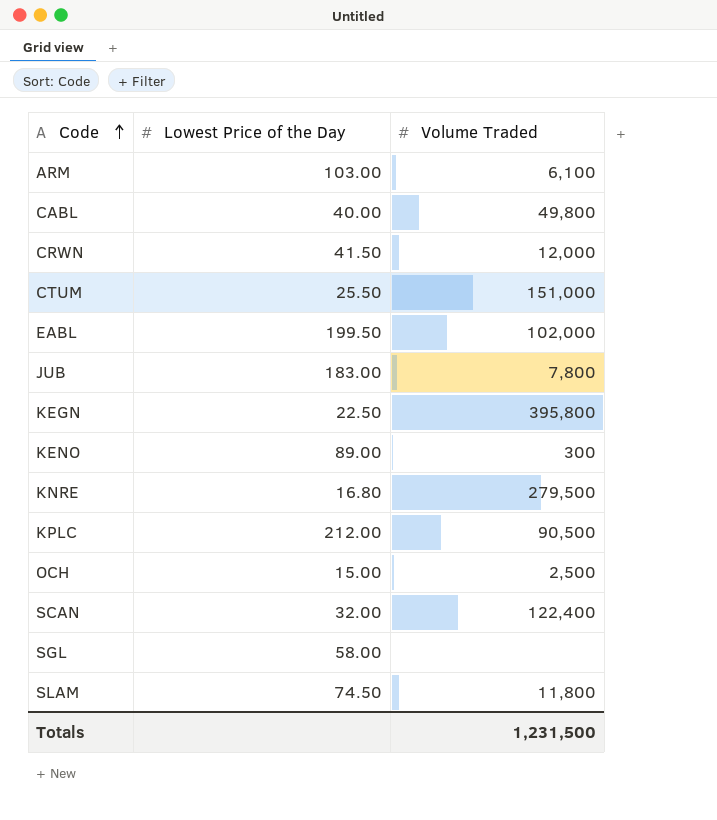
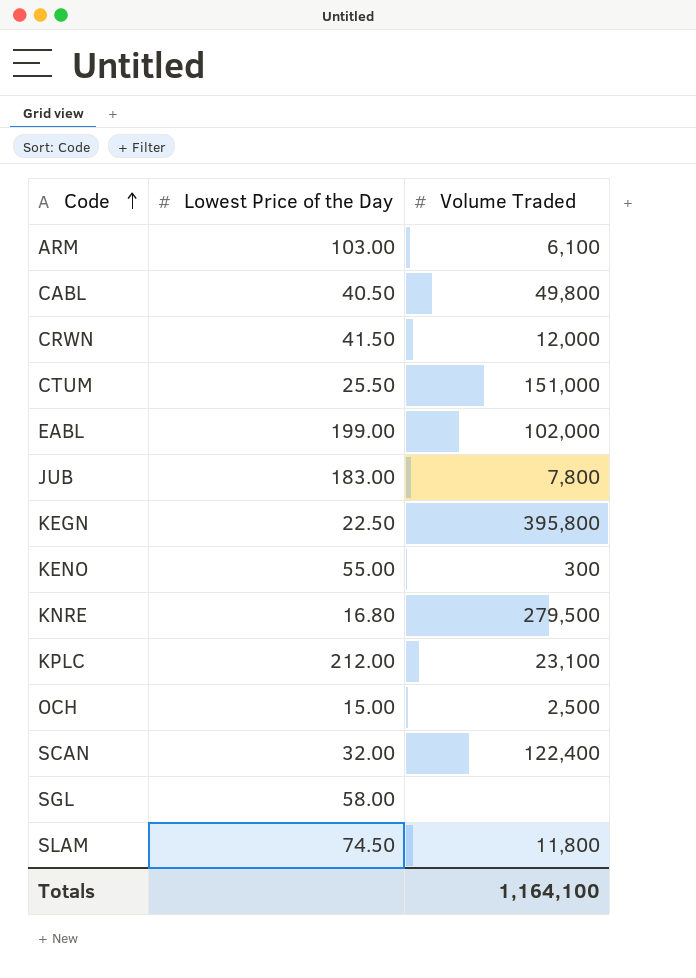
CABL | Lowest Price of the Day: 40.00 -> 40.50
EABL | Lowest Price of the Day: 199.50 -> 199.00
KENO | Lowest Price of the Day: 89.00 -> 55.00
KPLC | Volume Traded: 90,500 -> 23,100
Totals | Volume Traded: 1,231,500 -> 1,164,100

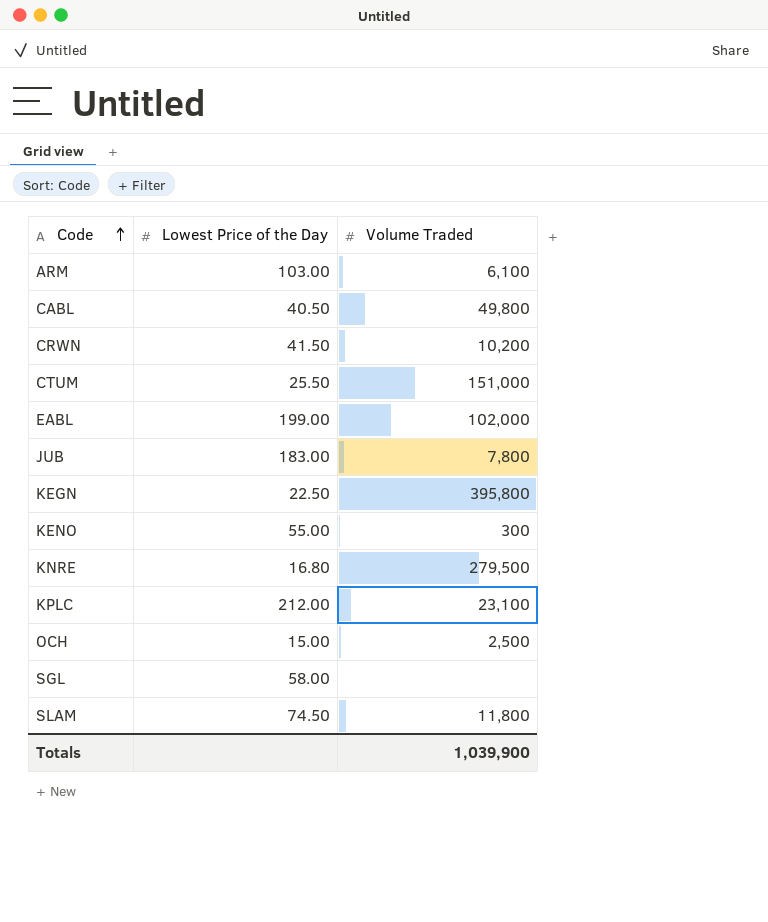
row SCAN: 32.00 | 122,400 -> none
CRWN | Volume Traded: 12,000 -> 10,200
Totals | Volume Traded: 1,164,100 -> 1,039,900

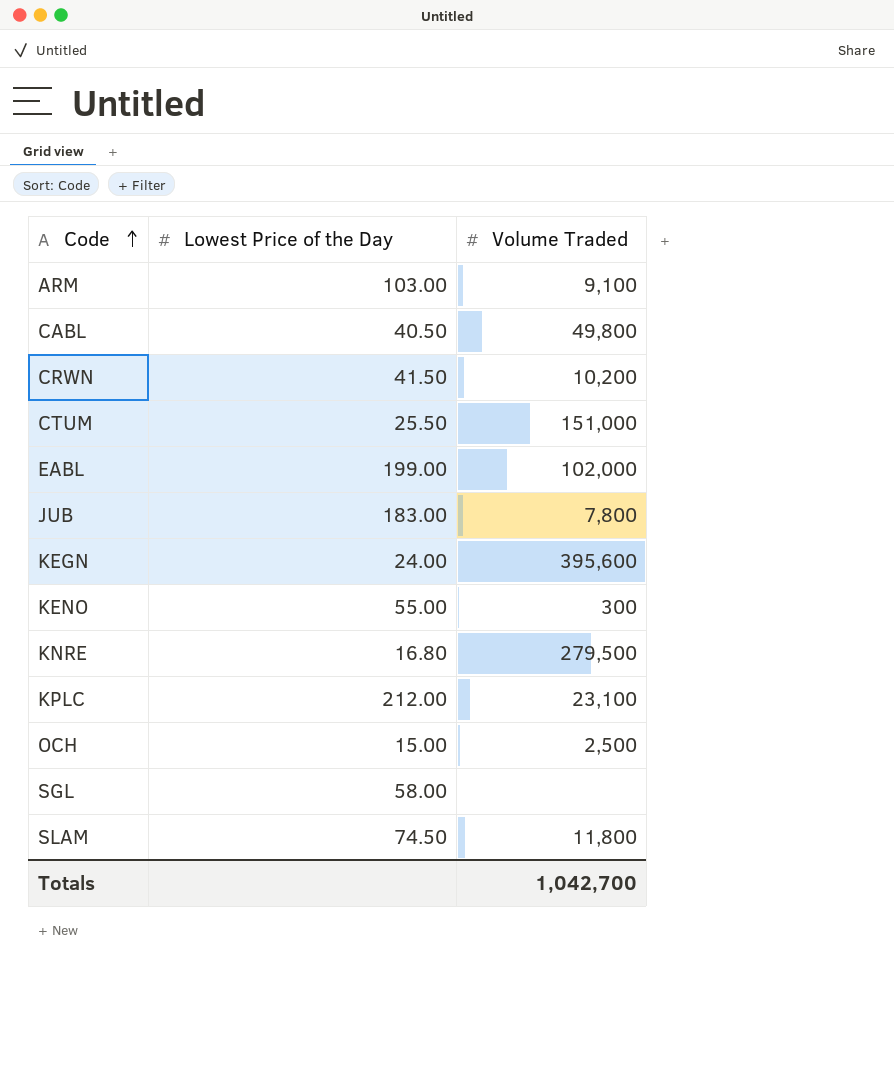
ARM | Volume Traded: 6,100 -> 9,100
KEGN | Lowest Price of the Day: 22.50 -> 24.00
KEGN | Volume Traded: 395,800 -> 395,600
Totals | Volume Traded: 1,039,900 -> 1,042,700

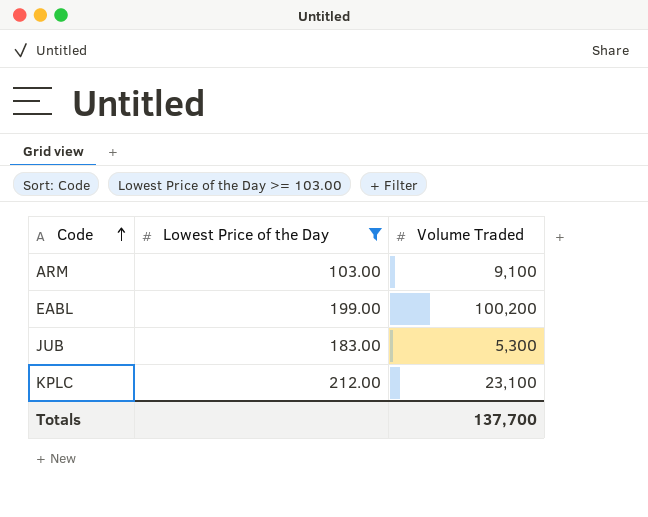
filter: none -> Lowest Price of the Day >= 103.00
EABL | Volume Traded: 102,000 -> 100,200
JUB | Volume Traded: 7,800 -> 5,300
Totals | Volume Traded: 1,042,700 -> 137,700

